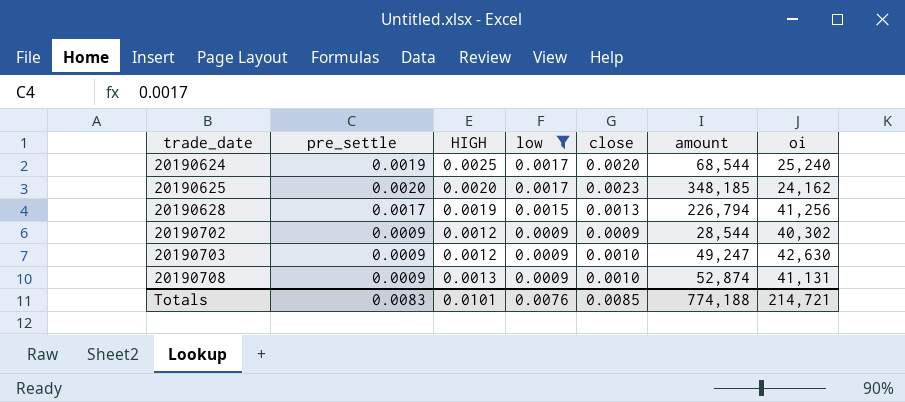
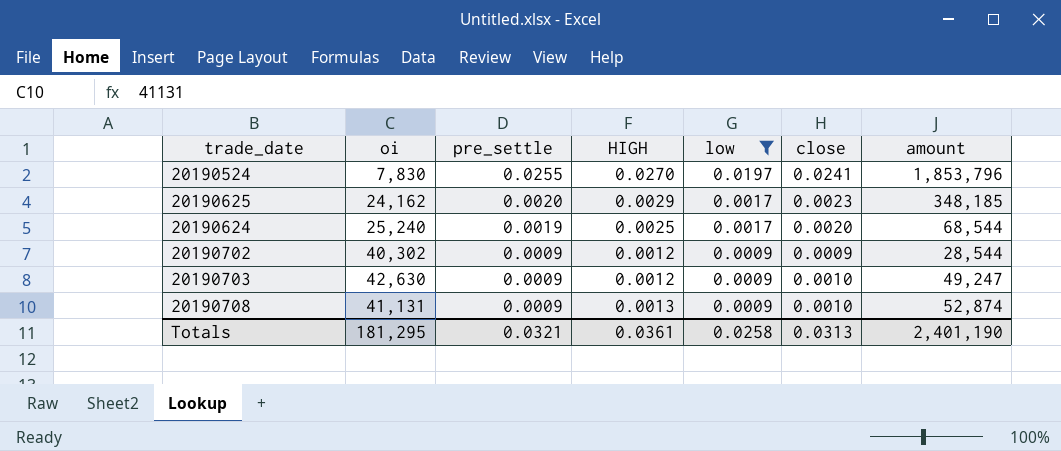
row order: trade_date ascending -> pre_settle descending
column oi | position: 7 -> 2
row 20190628: 0.0017 | 0.0019 | 0.0015 | 0.0013 | 226,794 | 41,256 -> none
row 20190524: none -> 7,830 | 0.0255 | 0.0270 | 0.0197 | 0.0241 | 1,853,796
20190625 | HIGH: 0.0020 -> 0.0029
Totals | oi: 214,721 -> 181,295
Totals | pre_settle: 0.0083 -> 0.0321
Totals | HIGH: 0.0101 -> 0.0361
Totals | low: 0.0076 -> 0.0258
Totals | close: 0.0085 -> 0.0313
Totals | amount: 774,188 -> 2,401,190

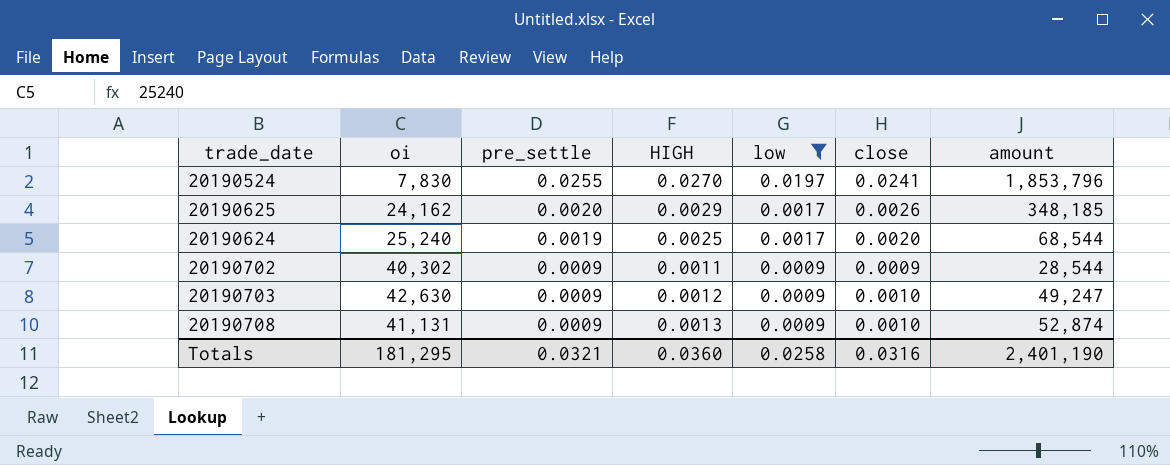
20190625 | close: 0.0023 -> 0.0026
20190702 | HIGH: 0.0012 -> 0.0011
Totals | HIGH: 0.0361 -> 0.0360
Totals | close: 0.0313 -> 0.0316

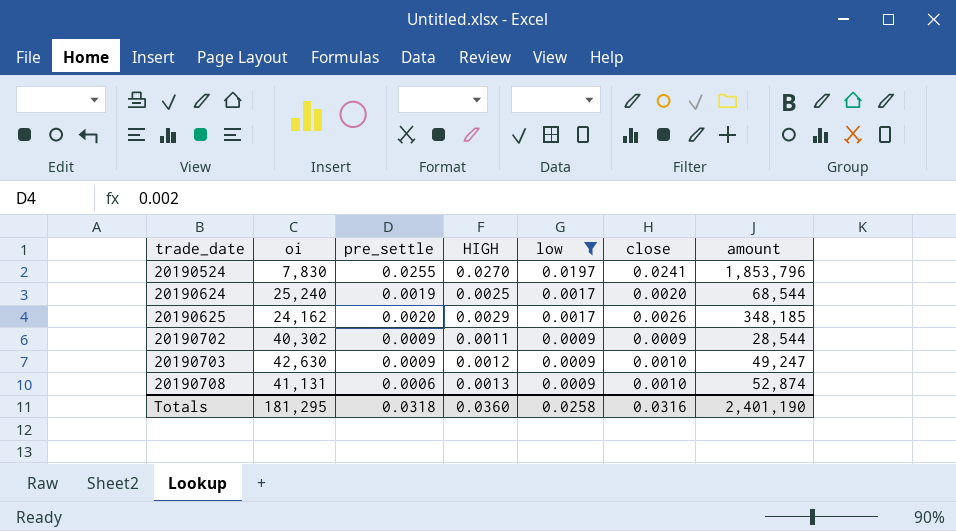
row order: pre_settle descending -> trade_date ascending
20190708 | pre_settle: 0.0009 -> 0.0006
Totals | pre_settle: 0.0321 -> 0.0318

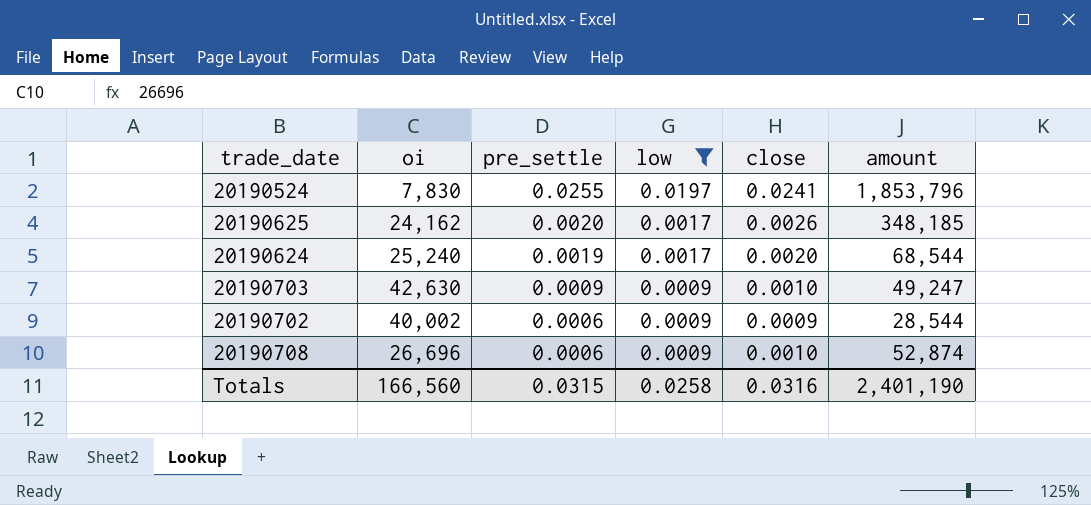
row order: trade_date ascending -> pre_settle descending
column HIGH | position: 4 -> none
20190702 | oi: 40,302 -> 40,002
20190702 | pre_settle: 0.0009 -> 0.0006
20190708 | oi: 41,131 -> 26,696
Totals | oi: 181,295 -> 166,560
Totals | pre_settle: 0.0318 -> 0.0315

